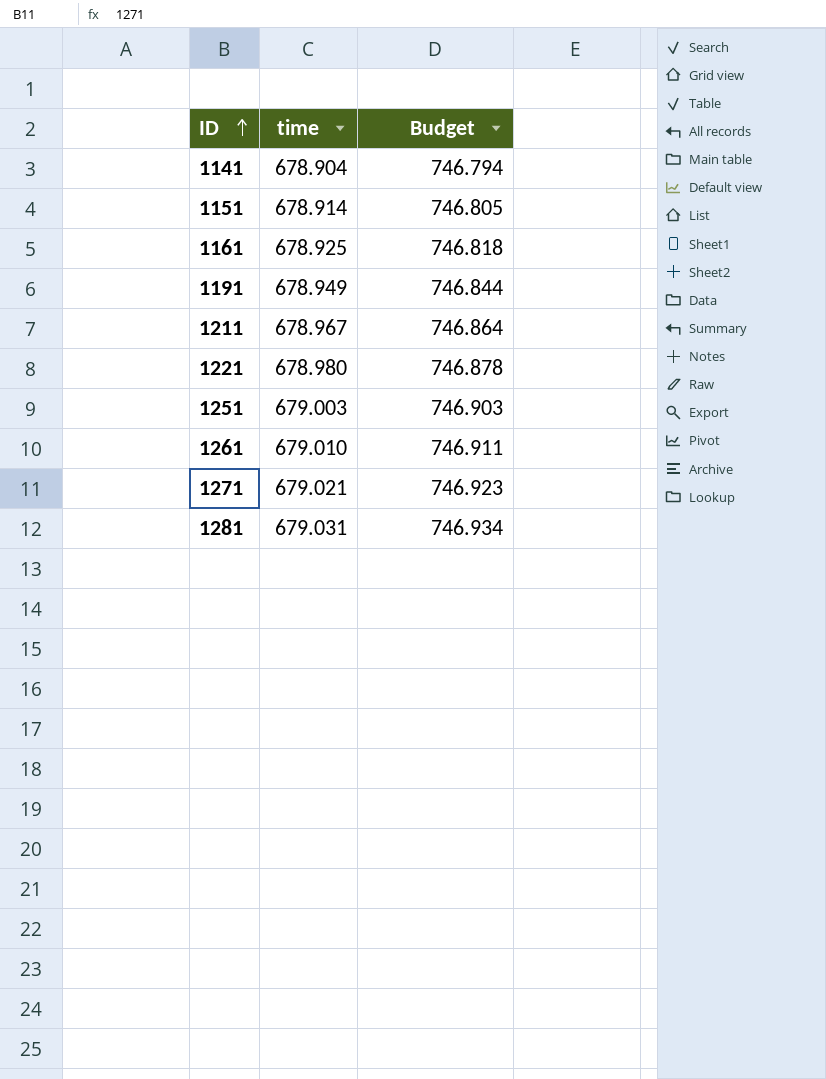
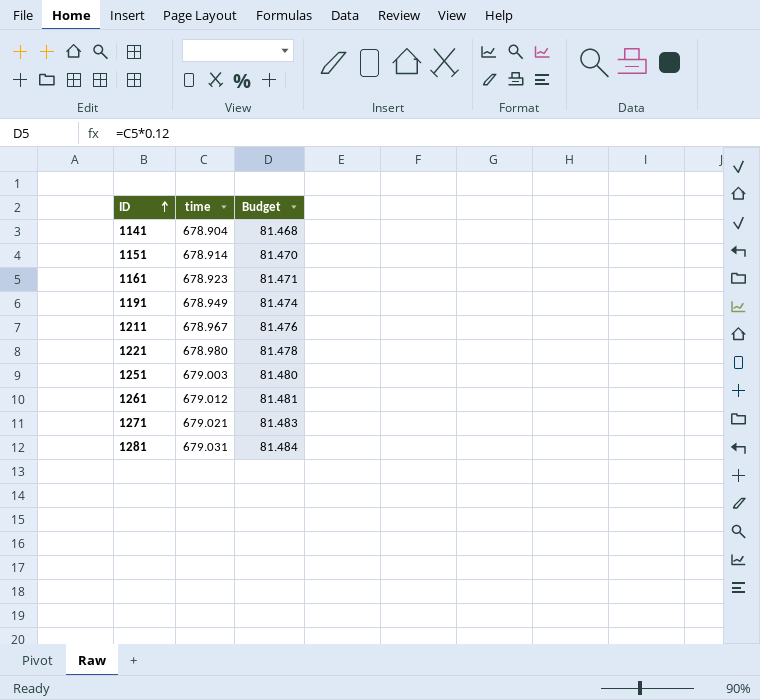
column Budget | formula: [time] * 1.1 -> [time] * 0.12
1161 | time: 678.925 -> 678.923
1261 | time: 679.010 -> 679.012

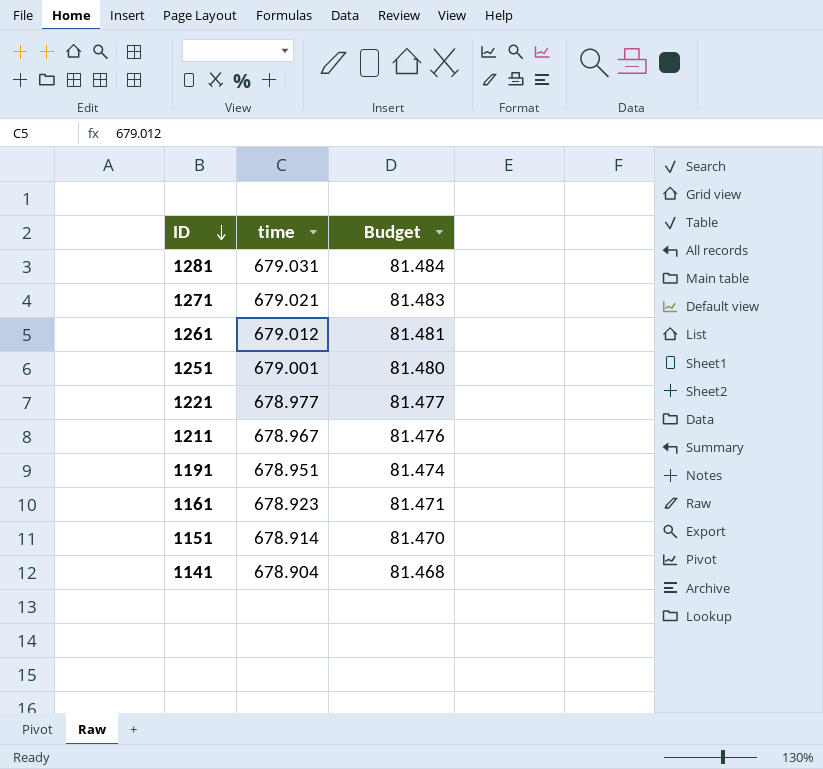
row order: ID ascending -> ID descending
1251 | time: 679.003 -> 679.001
1221 | time: 678.980 -> 678.977
1221 | Budget: 81.478 -> 81.477
1191 | time: 678.949 -> 678.951

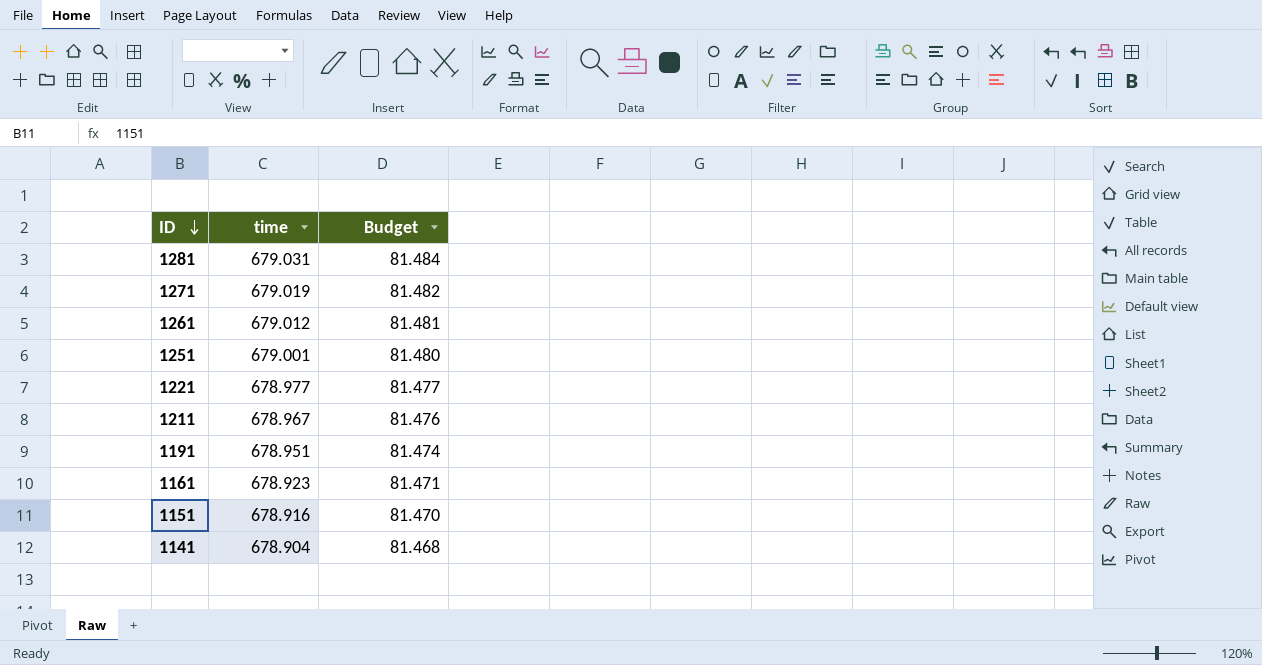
1271 | time: 679.021 -> 679.019
1271 | Budget: 81.483 -> 81.482
1151 | time: 678.914 -> 678.916

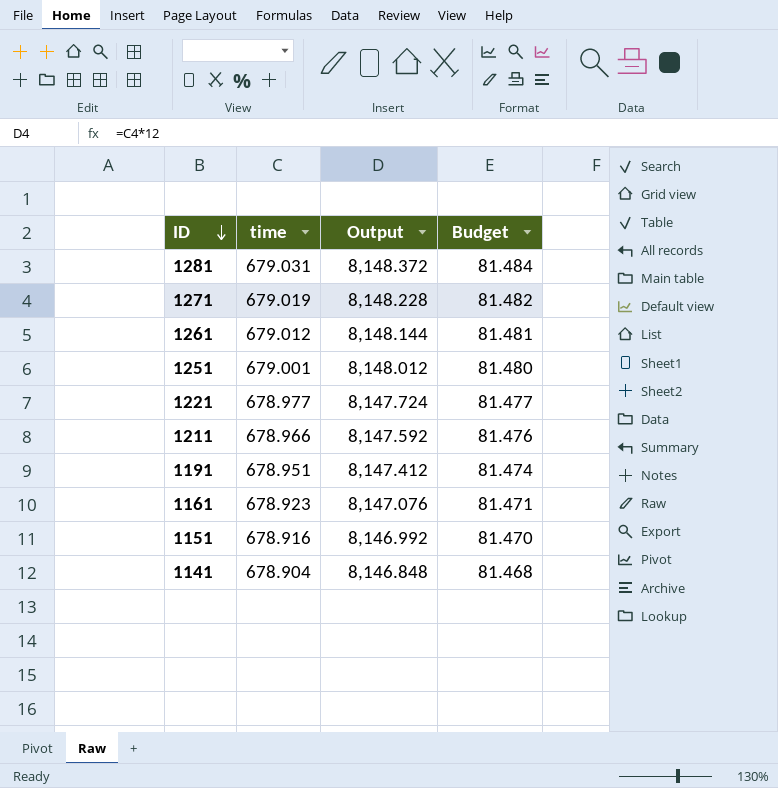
column Output | formula: none -> [time] * 12
1211 | time: 678.967 -> 678.966

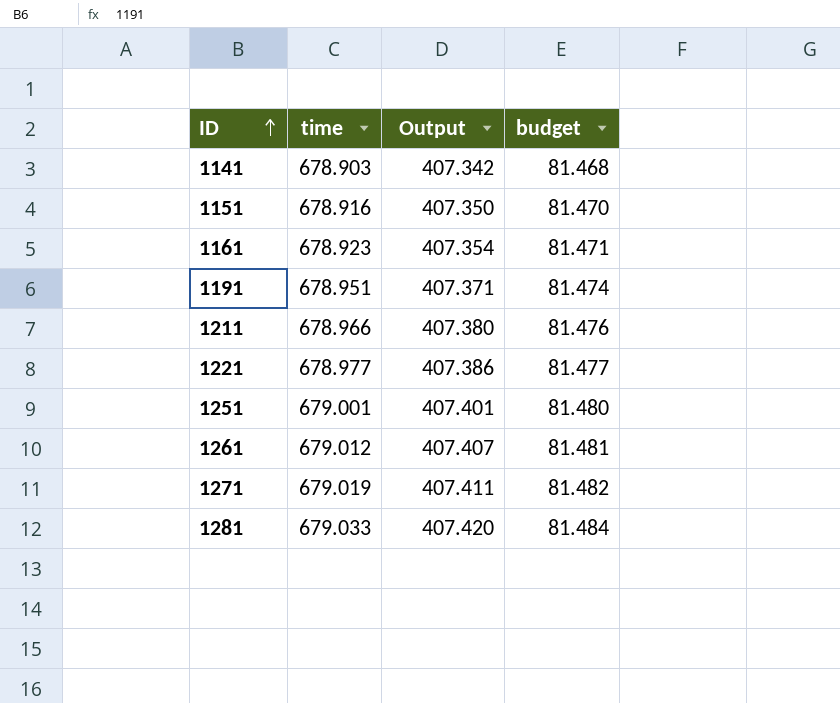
row order: ID descending -> ID ascending
column Output | formula: [time] * 12 -> [time] * 0.6
column name: Budget -> budget
1141 | time: 678.904 -> 678.903
1281 | time: 679.031 -> 679.033

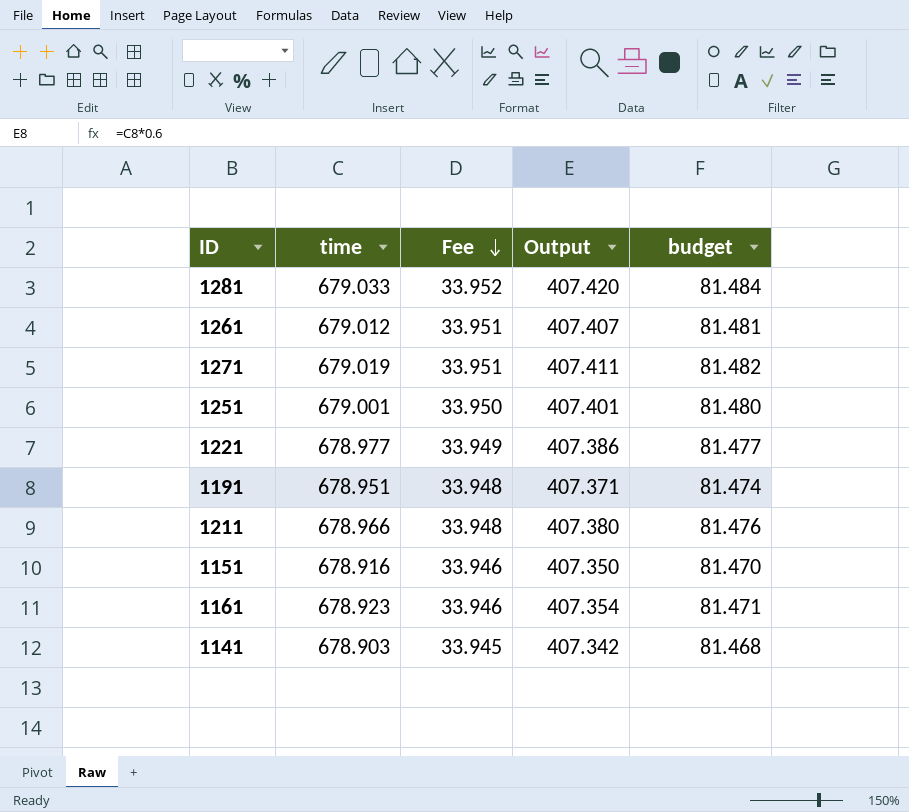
row order: ID ascending -> Fee descending
column Fee | formula: none -> [time] * 0.05

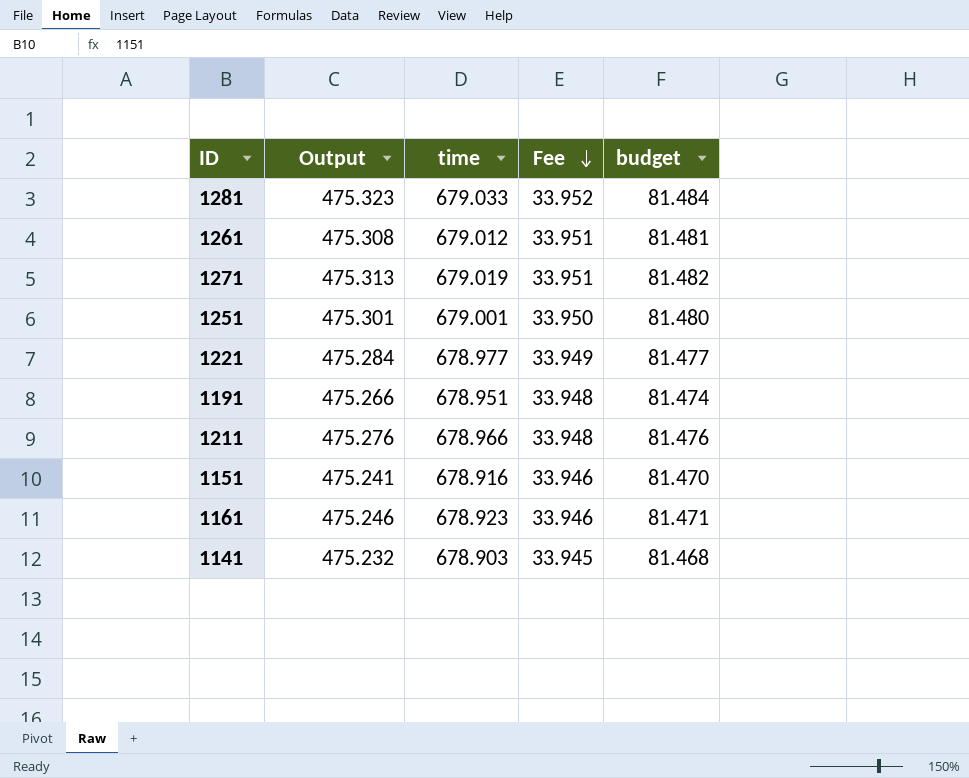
column Output | formula: [time] * 0.6 -> [time] * 0.7
column Output | position: 4 -> 2

